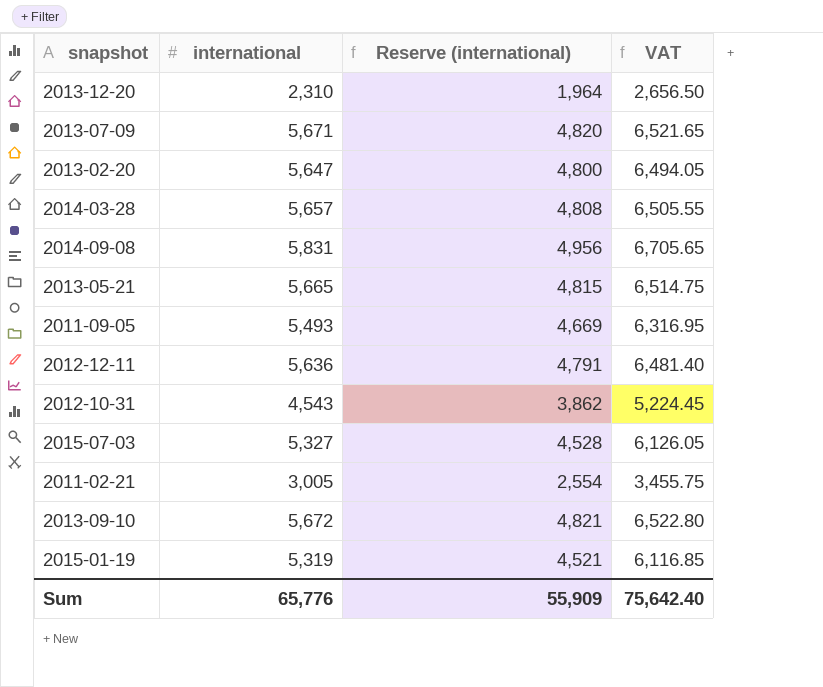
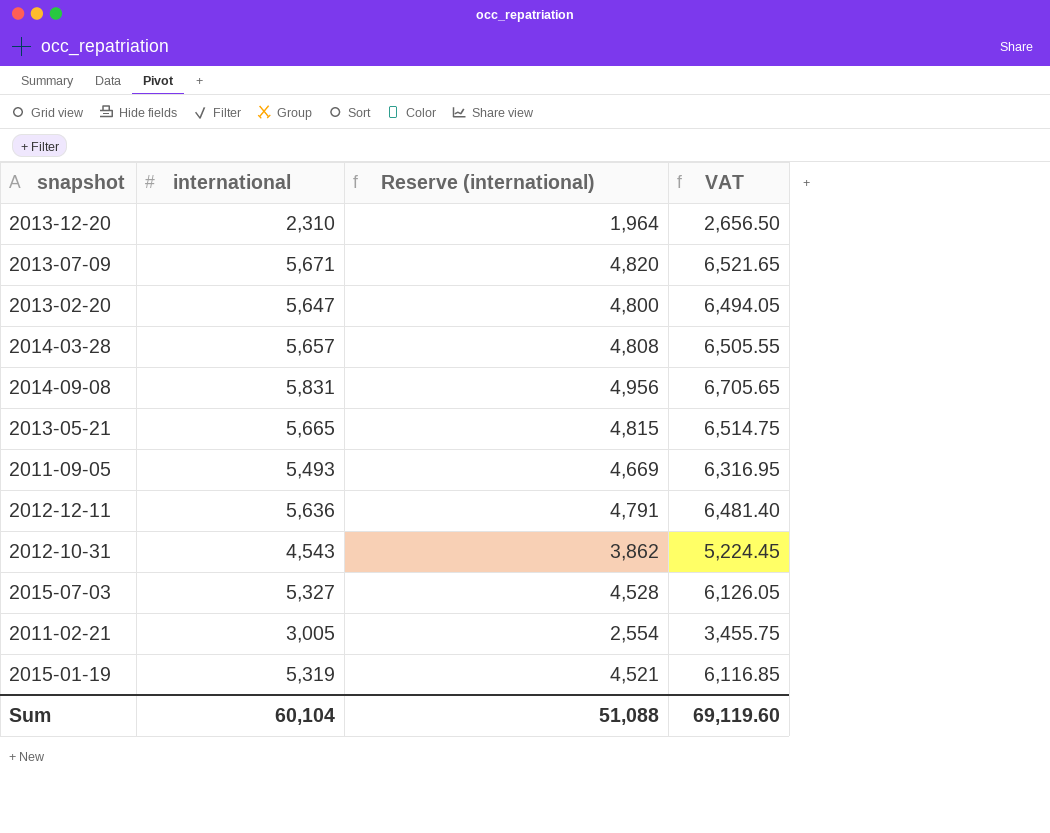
row 2013-09-10: 5,672 | 4,821 | 6,522.80 -> none
Sum | international: 65,776 -> 60,104
Sum | Reserve (international): 55,909 -> 51,088
Sum | VAT: 75,642.40 -> 69,119.60

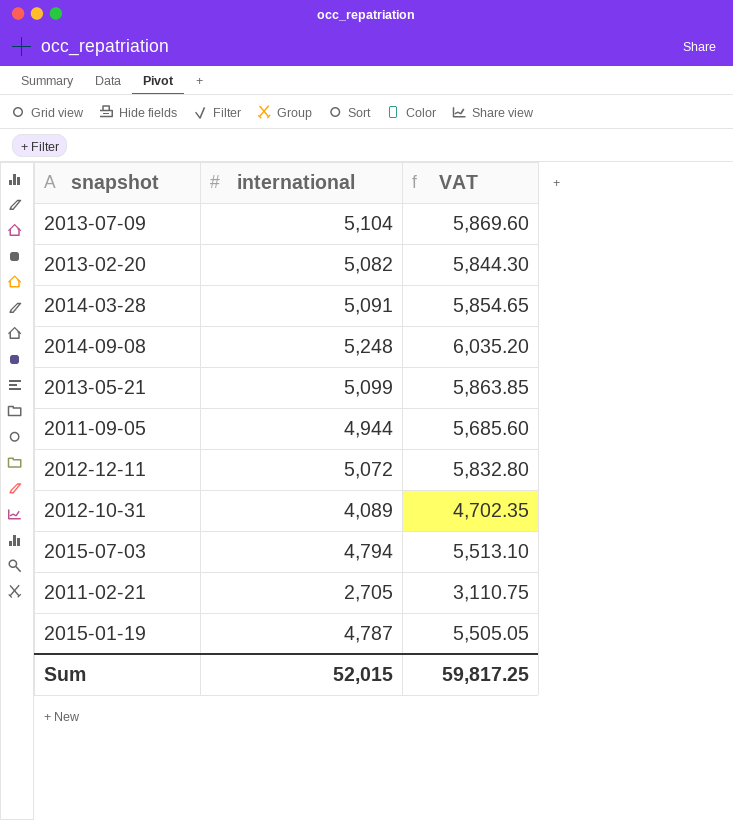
column Reserve (international) | formula: [international] * 0.85 -> none
row 2013-12-20: 2,310 | 1,964 | 2,656.50 -> none
2013-07-09 | international: 5,671 -> 5,104
2013-07-09 | VAT: 6,521.65 -> 5,869.60
2013-02-20 | international: 5,647 -> 5,082
2013-02-20 | VAT: 6,494.05 -> 5,844.30
2014-03-28 | international: 5,657 -> 5,091
2014-03-28 | VAT: 6,505.55 -> 5,854.65
2014-09-08 | international: 5,831 -> 5,248
2014-09-08 | VAT: 6,705.65 -> 6,035.20
2013-05-21 | international: 5,665 -> 5,099
2013-05-21 | VAT: 6,514.75 -> 5,863.85
2011-09-05 | international: 5,493 -> 4,944
2011-09-05 | VAT: 6,316.95 -> 5,685.60
2012-12-11 | international: 5,636 -> 5,072
2012-12-11 | VAT: 6,481.40 -> 5,832.80
2012-10-31 | international: 4,543 -> 4,089
2012-10-31 | VAT: 5,224.45 -> 4,702.35
2015-07-03 | international: 5,327 -> 4,794
2015-07-03 | VAT: 6,126.05 -> 5,513.10
2011-02-21 | international: 3,005 -> 2,705
2011-02-21 | VAT: 3,455.75 -> 3,110.75
2015-01-19 | international: 5,319 -> 4,787
2015-01-19 | VAT: 6,116.85 -> 5,505.05
Sum | international: 60,104 -> 52,015
Sum | VAT: 69,119.60 -> 59,817.25

